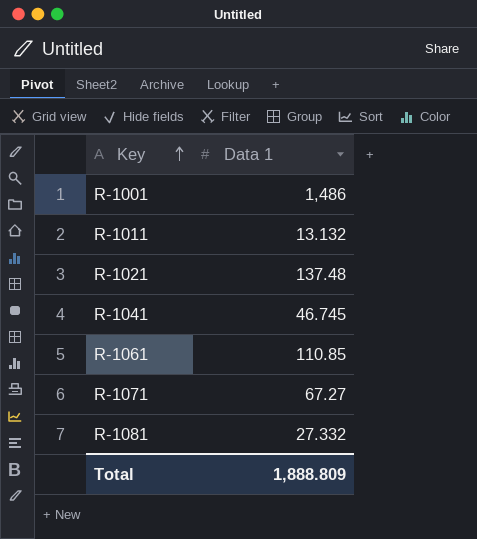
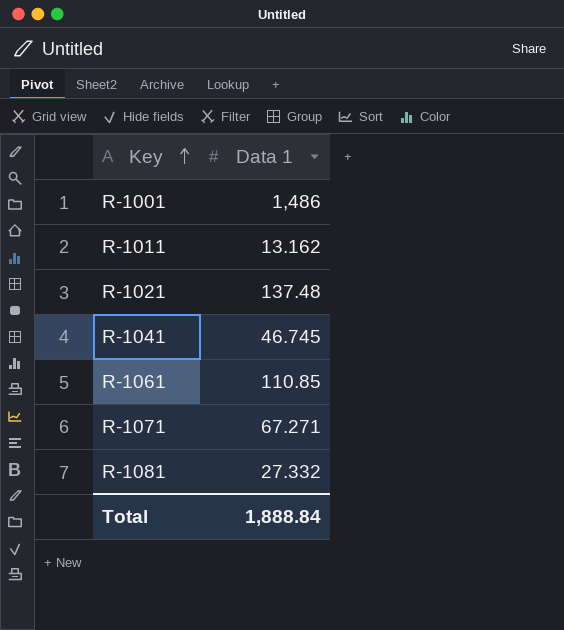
R-1011 | Data 1: 13.132 -> 13.162
R-1071 | Data 1: 67.27 -> 67.271
Total | Data 1: 1,888.809 -> 1,888.84

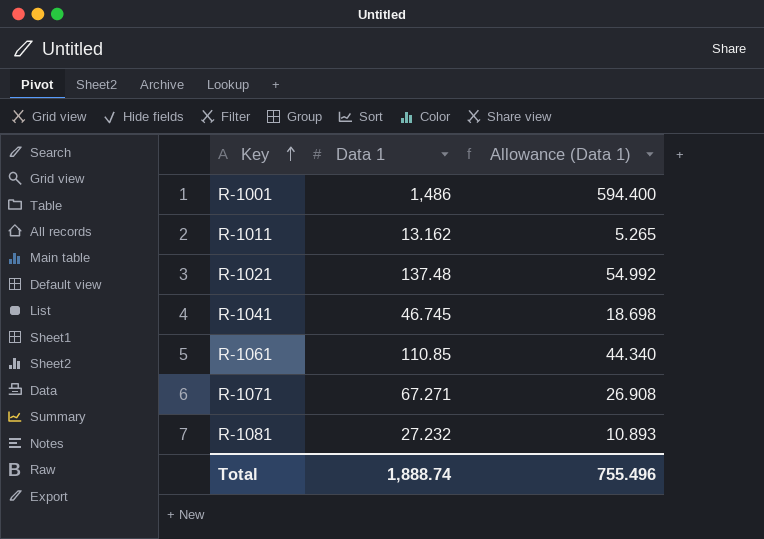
column Allowance (Data 1) | formula: none -> [Data 1] * 0.4
R-1081 | Data 1: 27.332 -> 27.232
Total | Data 1: 1,888.84 -> 1,888.74

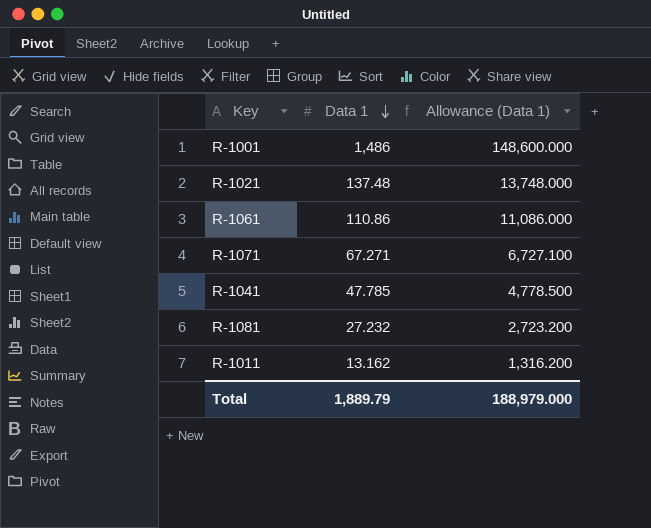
row order: Key ascending -> Data 1 descending
column Allowance (Data 1) | formula: [Data 1] * 0.4 -> [Data 1] * 100
R-1061 | Data 1: 110.85 -> 110.86
R-1041 | Data 1: 46.745 -> 47.785
Total | Data 1: 1,888.74 -> 1,889.79
Total | Allowance (Data 1): 755.496 -> 188,979.000

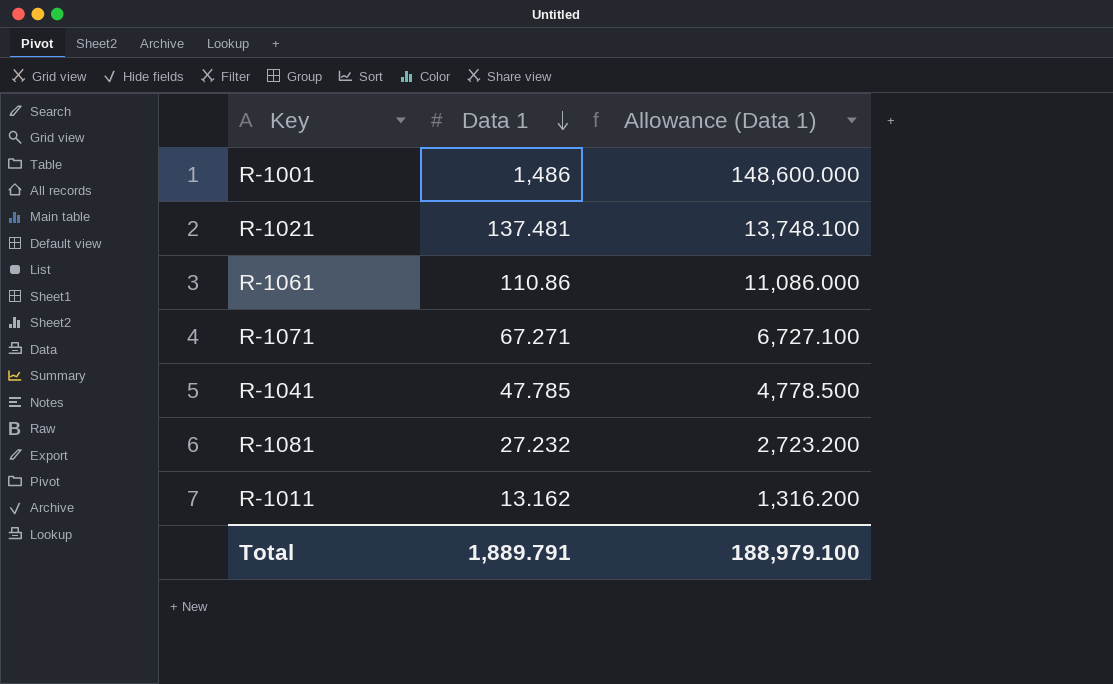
R-1021 | Data 1: 137.48 -> 137.481
R-1021 | Allowance (Data 1): 13,748.000 -> 13,748.100
Total | Data 1: 1,889.79 -> 1,889.791
Total | Allowance (Data 1): 188,979.000 -> 188,979.100

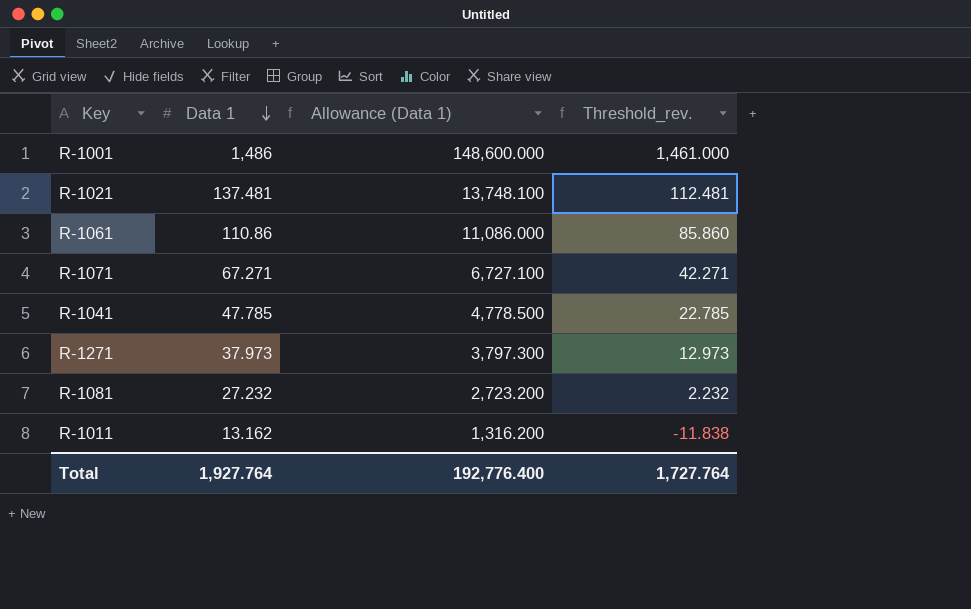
column Threshold_rev. | formula: none -> [Data 1] - 25
row R-1271: none -> 37.973 | 3,797.300 | 12.973
Total | Data 1: 1,889.791 -> 1,927.764
Total | Allowance (Data 1): 188,979.100 -> 192,776.400

